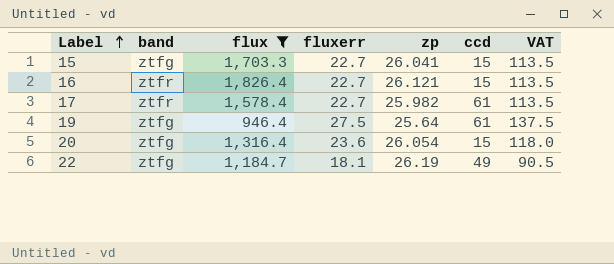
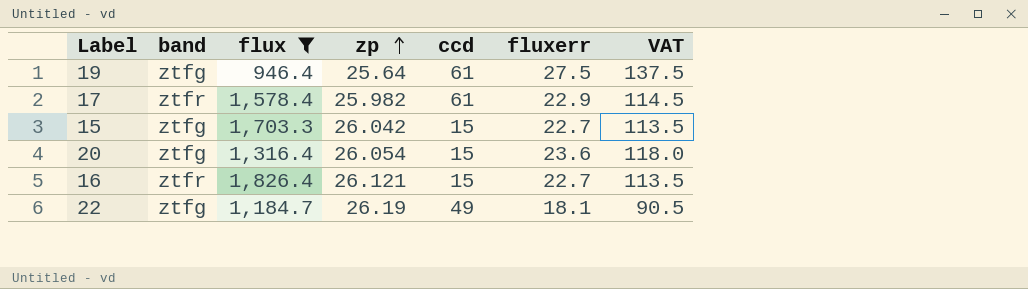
row order: Label ascending -> zp ascending
column fluxerr | position: 4 -> 6
17 | fluxerr: 22.7 -> 22.9
17 | VAT: 113.5 -> 114.5
15 | zp: 26.041 -> 26.042

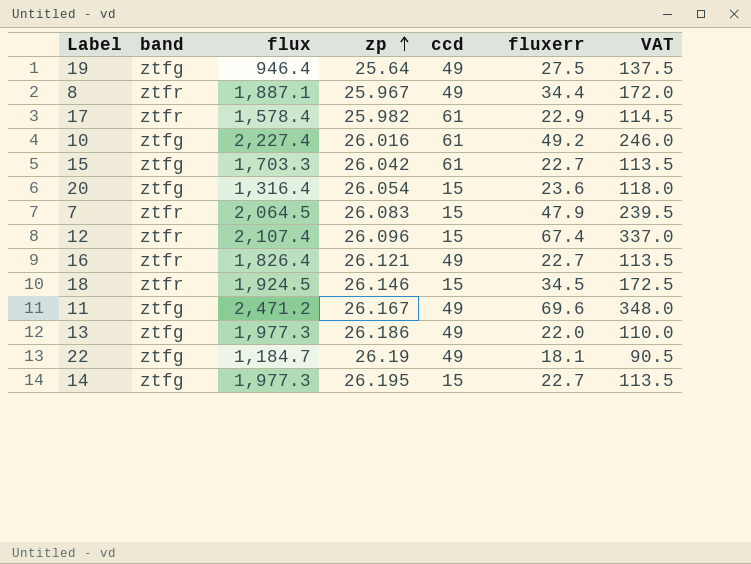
filter: flux <= 1,826.4 -> none
19 | ccd: 61 -> 49
15 | ccd: 15 -> 61
16 | ccd: 15 -> 49

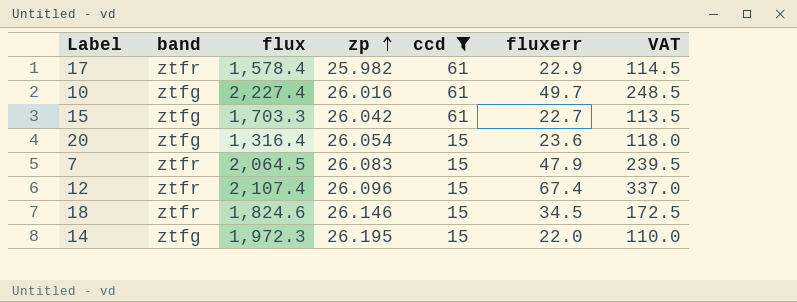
filter: none -> ccd != 49
10 | fluxerr: 49.2 -> 49.7
10 | VAT: 246.0 -> 248.5
18 | flux: 1,924.5 -> 1,824.6
14 | flux: 1,977.3 -> 1,972.3
14 | fluxerr: 22.7 -> 22.0
14 | VAT: 113.5 -> 110.0

